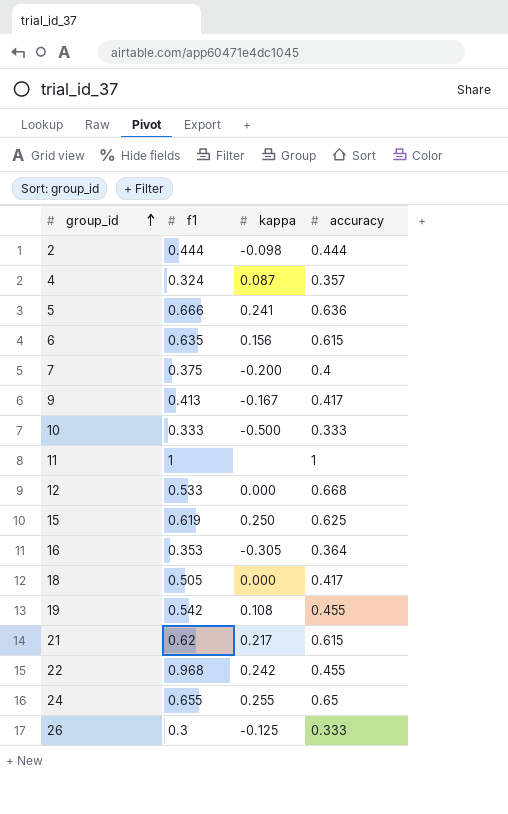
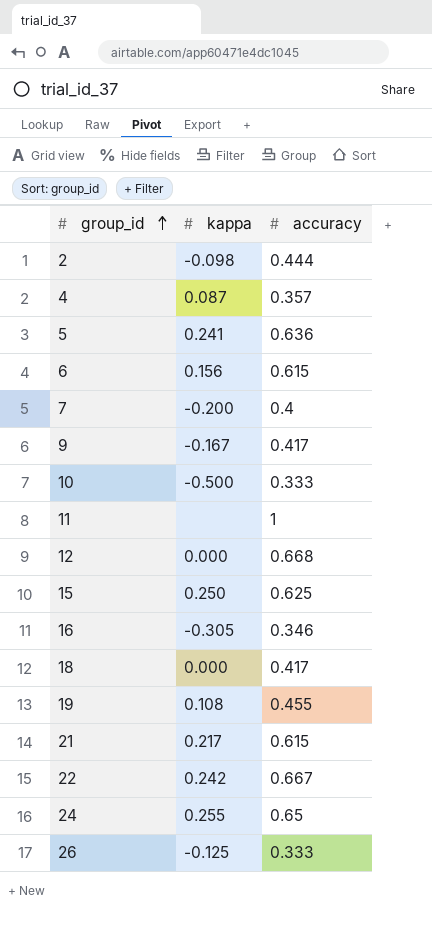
column f1 | position: 2 -> none
16 | accuracy: 0.364 -> 0.346
22 | accuracy: 0.455 -> 0.667

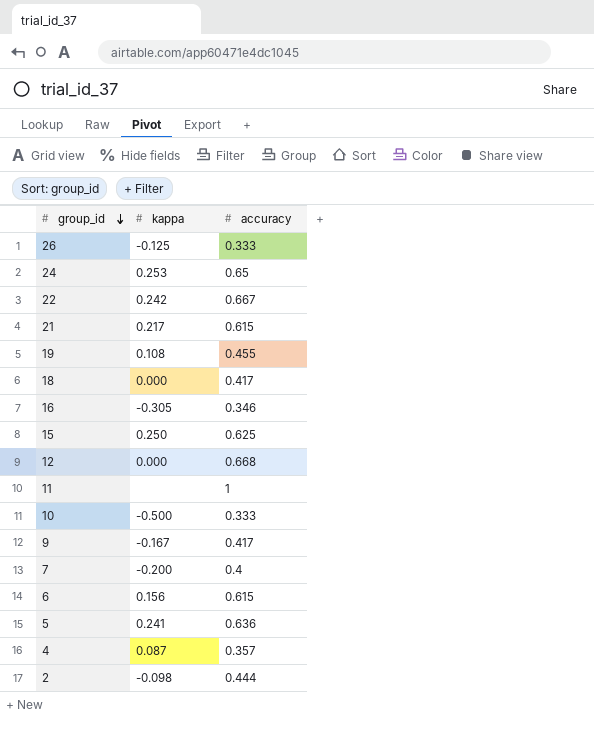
row order: group_id ascending -> group_id descending
24 | kappa: 0.255 -> 0.253

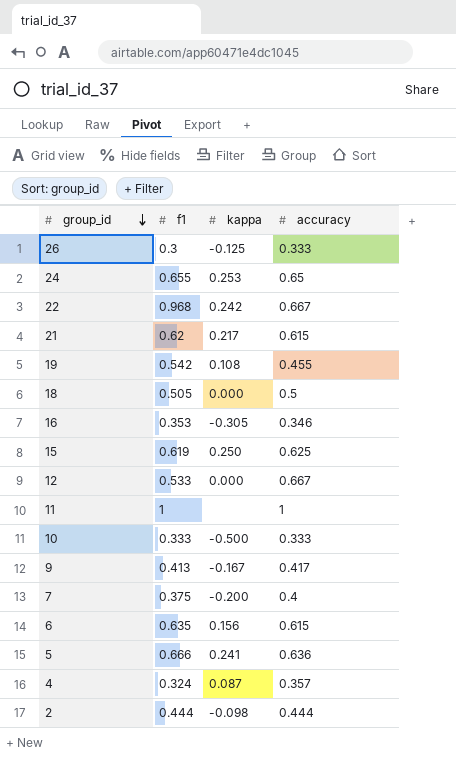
column f1 | position: none -> 2
18 | accuracy: 0.417 -> 0.5
12 | accuracy: 0.668 -> 0.667

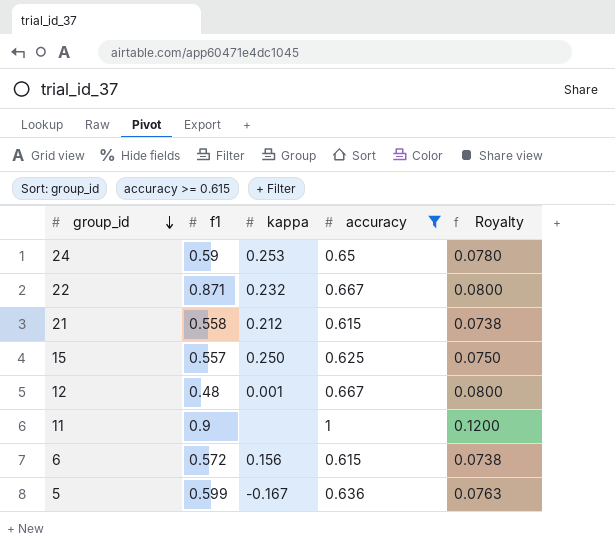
filter: none -> accuracy >= 0.615
column Royalty | formula: none -> [accuracy] * 0.12
24 | f1: 0.655 -> 0.59
22 | f1: 0.968 -> 0.871
22 | kappa: 0.242 -> 0.232
21 | f1: 0.62 -> 0.558
21 | kappa: 0.217 -> 0.212
15 | f1: 0.619 -> 0.557
12 | f1: 0.533 -> 0.48
12 | kappa: 0.000 -> 0.001
11 | f1: 1 -> 0.9
6 | f1: 0.635 -> 0.572
5 | f1: 0.666 -> 0.599
5 | kappa: 0.241 -> -0.167

